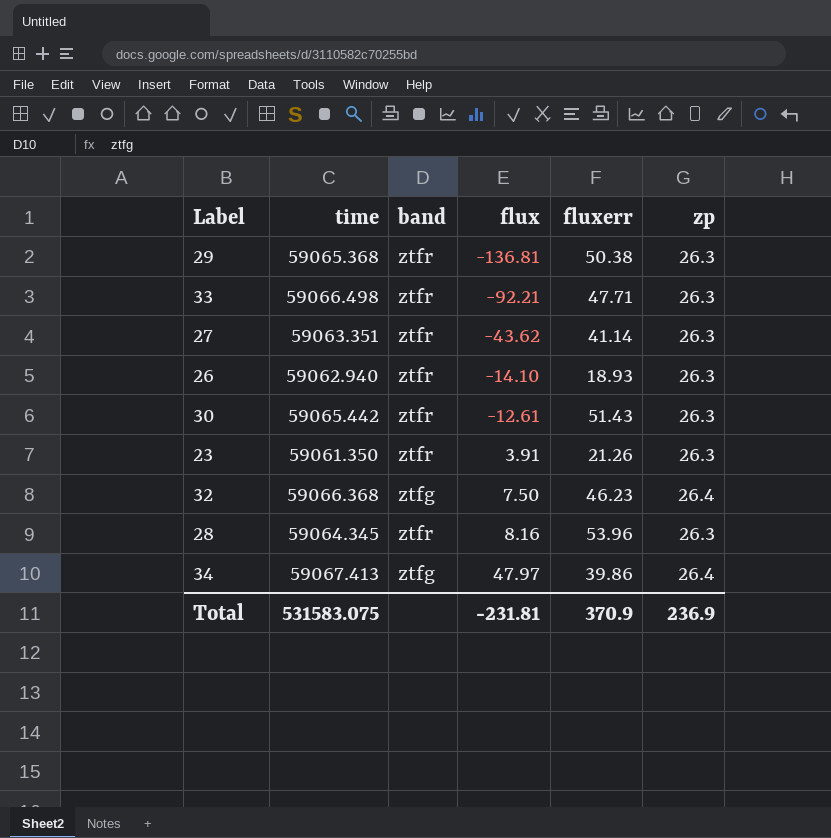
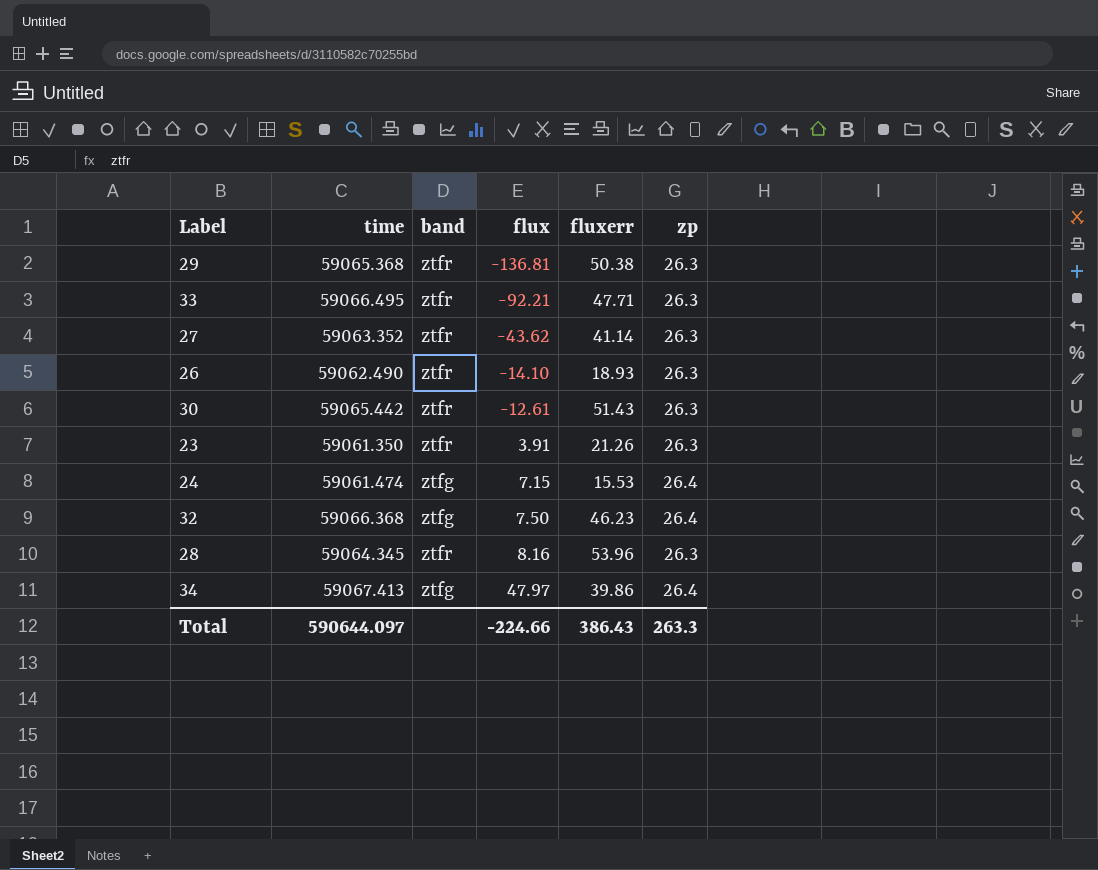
33 | time: 59066.498 -> 59066.495
27 | time: 59063.351 -> 59063.352
26 | time: 59062.940 -> 59062.490
row 24: none -> 59061.474 | ztfg | 7.15 | 15.53 | 26.4
Total | time: 531583.075 -> 590644.097
Total | flux: -231.81 -> -224.66
Total | fluxerr: 370.9 -> 386.43
Total | zp: 236.9 -> 263.3

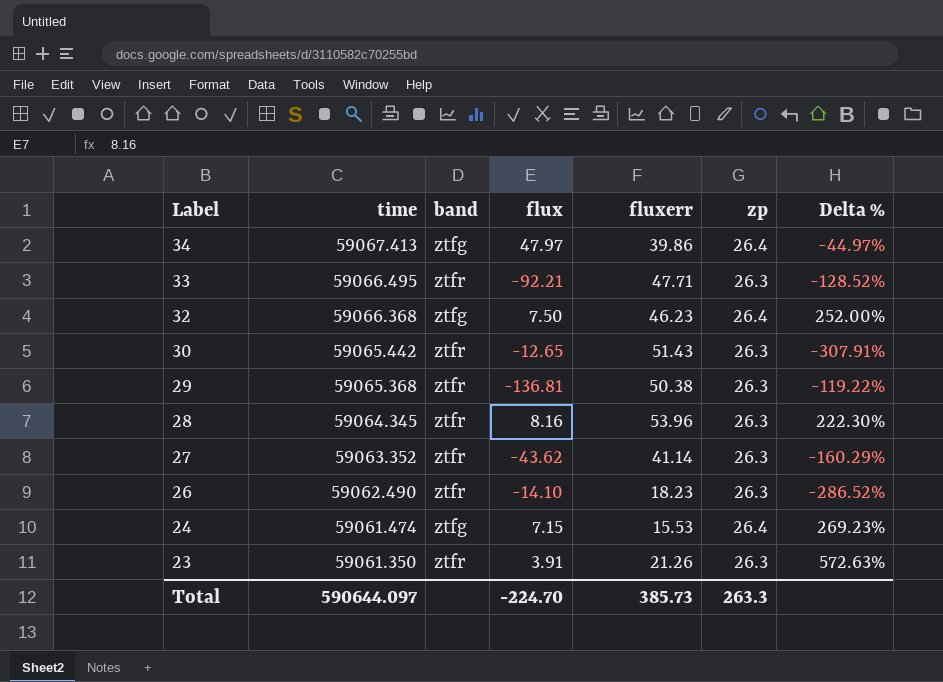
row order: flux ascending -> Label descending
column Delta % | formula: none -> ([zp] - [flux]) / [flux]
30 | flux: -12.61 -> -12.65
26 | fluxerr: 18.93 -> 18.23
Total | flux: -224.66 -> -224.70
Total | fluxerr: 386.43 -> 385.73

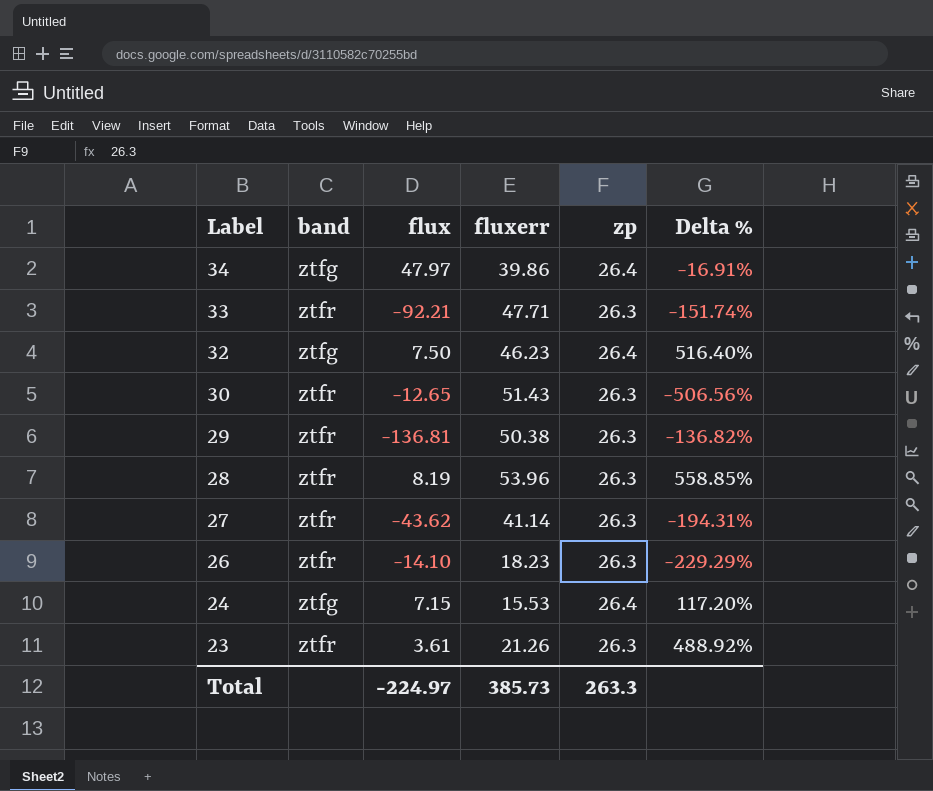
column time | position: 2 -> none
column Delta % | formula: ([zp] - [flux]) / [flux] -> ([fluxerr] - [flux]) / [flux]
28 | flux: 8.16 -> 8.19
23 | flux: 3.91 -> 3.61
Total | flux: -224.70 -> -224.97

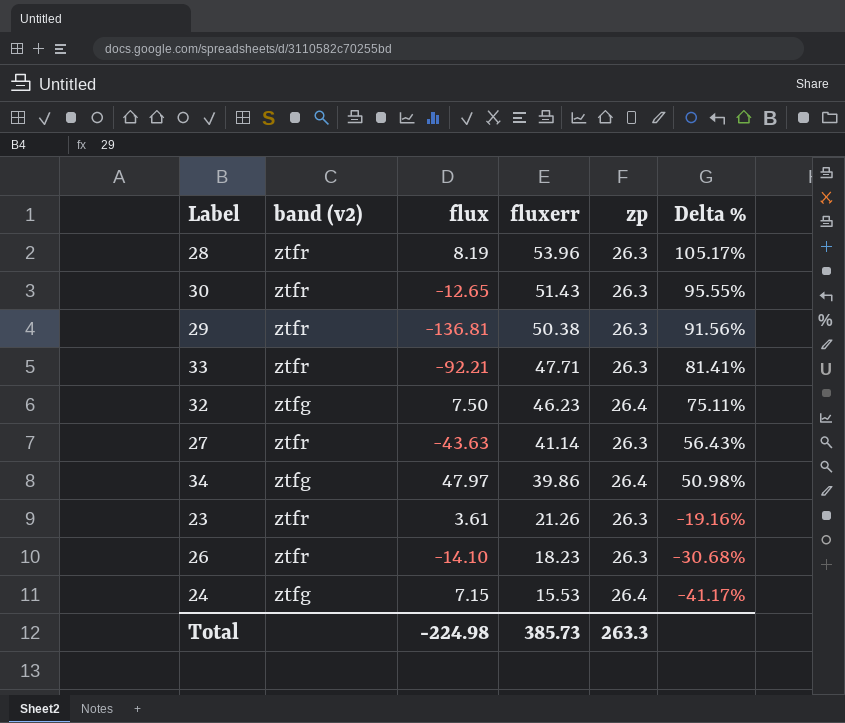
row order: Label descending -> fluxerr descending
column name: band -> band (v2)
column Delta % | formula: ([fluxerr] - [flux]) / [flux] -> ([fluxerr] - [zp]) / [zp]
27 | flux: -43.62 -> -43.63
Total | flux: -224.97 -> -224.98

